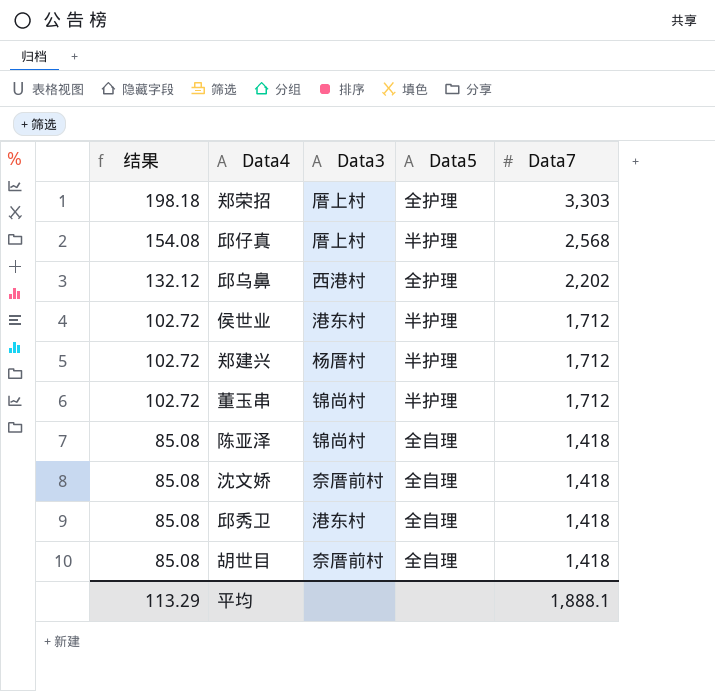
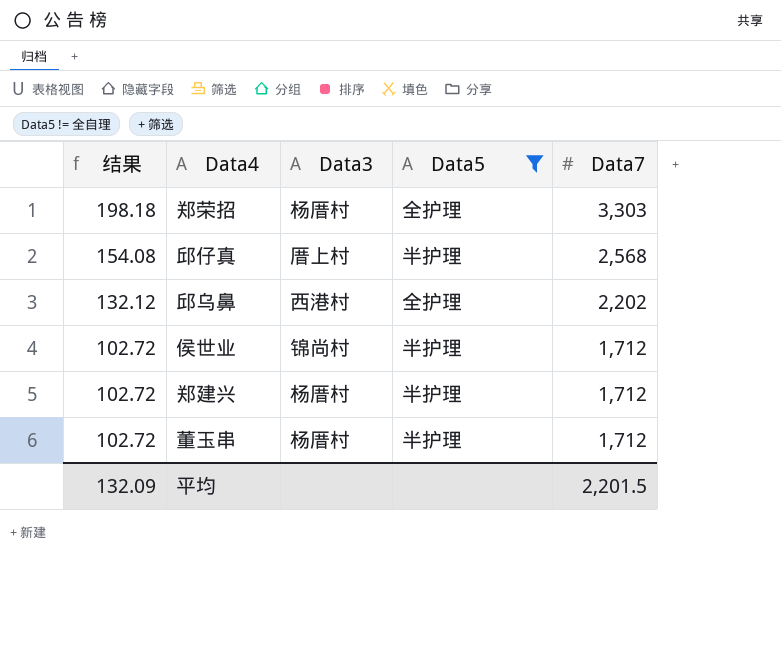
filter: none -> Data5 != 全自理
郑荣招 | Data3: 厝上村 -> 杨厝村
侯世业 | Data3: 港东村 -> 锦尚村
董玉串 | Data3: 锦尚村 -> 杨厝村
平均 | 结果: 113.29 -> 132.09
平均 | Data7: 1,888.1 -> 2,201.5

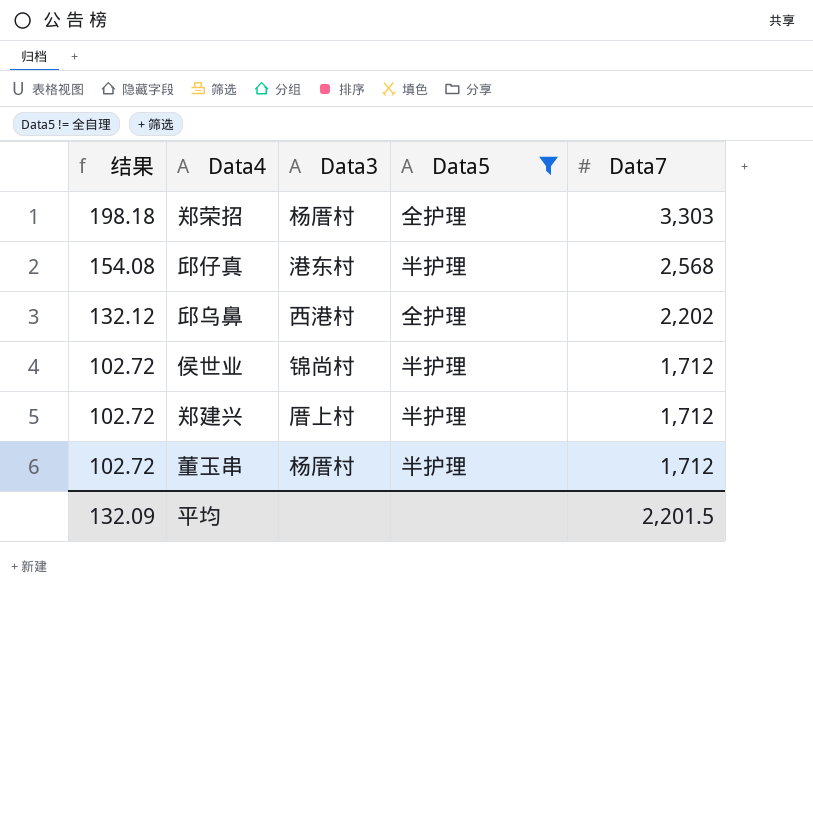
邱仔真 | Data3: 厝上村 -> 港东村
郑建兴 | Data3: 杨厝村 -> 厝上村

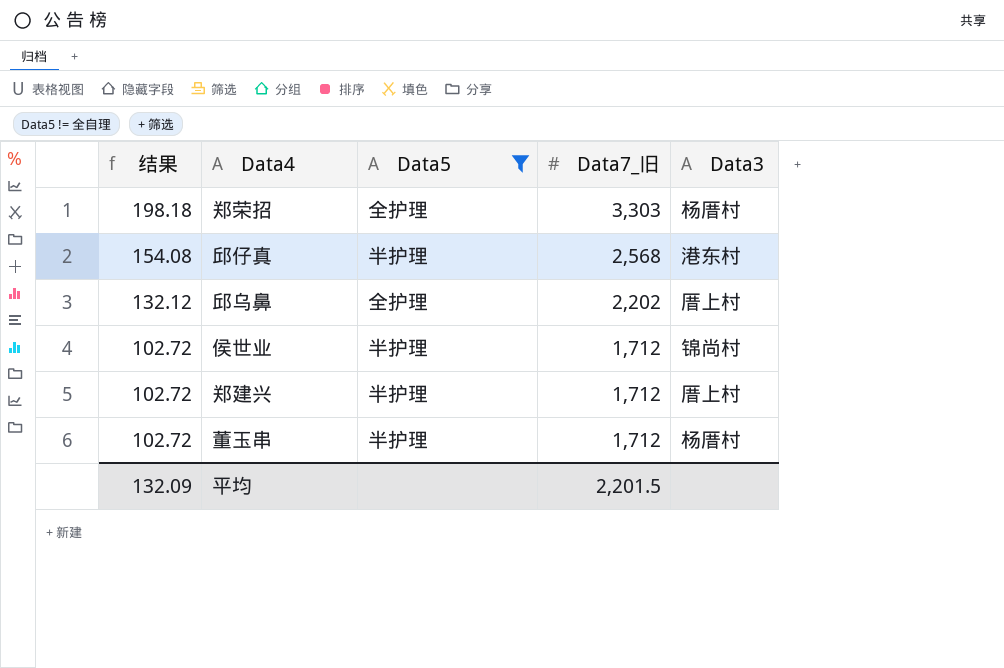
column name: Data7 -> Data7_旧
column Data3 | position: 3 -> 5
邱乌鼻 | Data3: 西港村 -> 厝上村

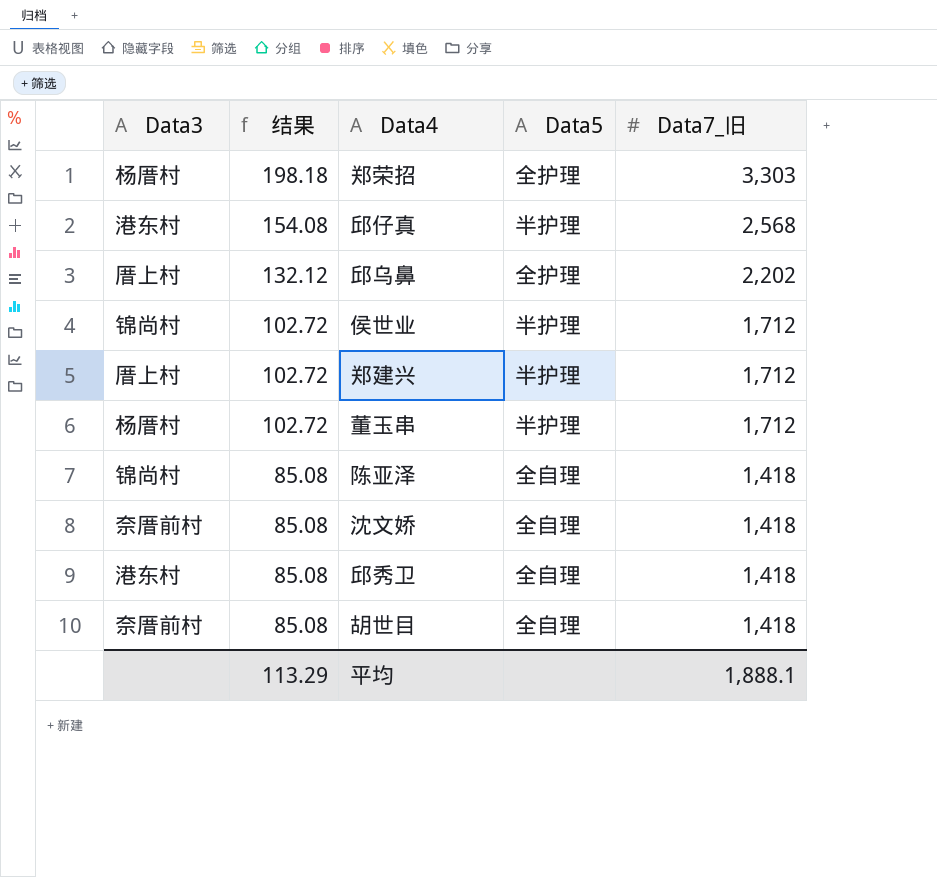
filter: Data5 != 全自理 -> none
column Data3 | position: 5 -> 1
平均 | 结果: 132.09 -> 113.29
平均 | Data7_旧: 2,201.5 -> 1,888.1

